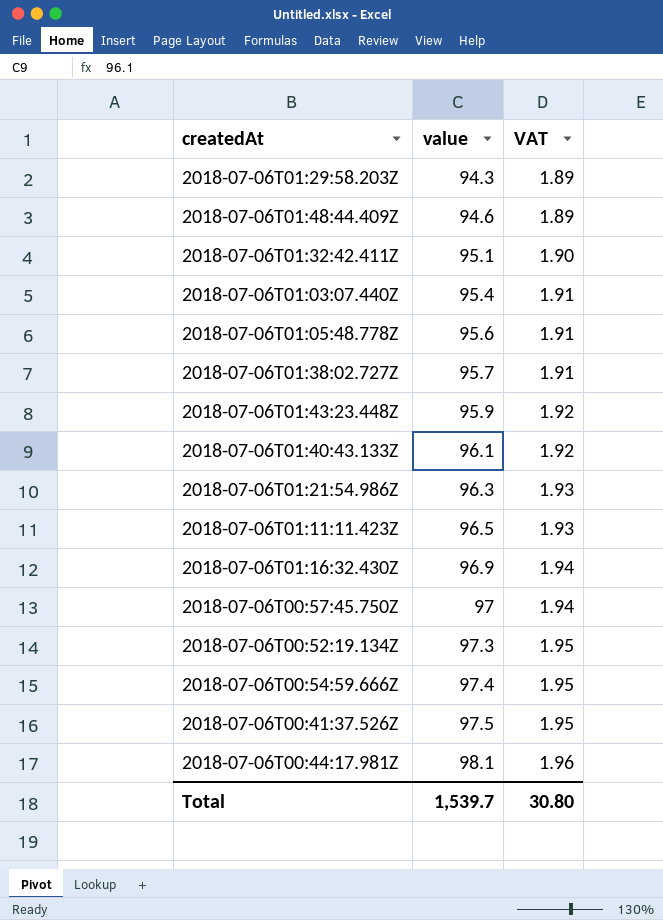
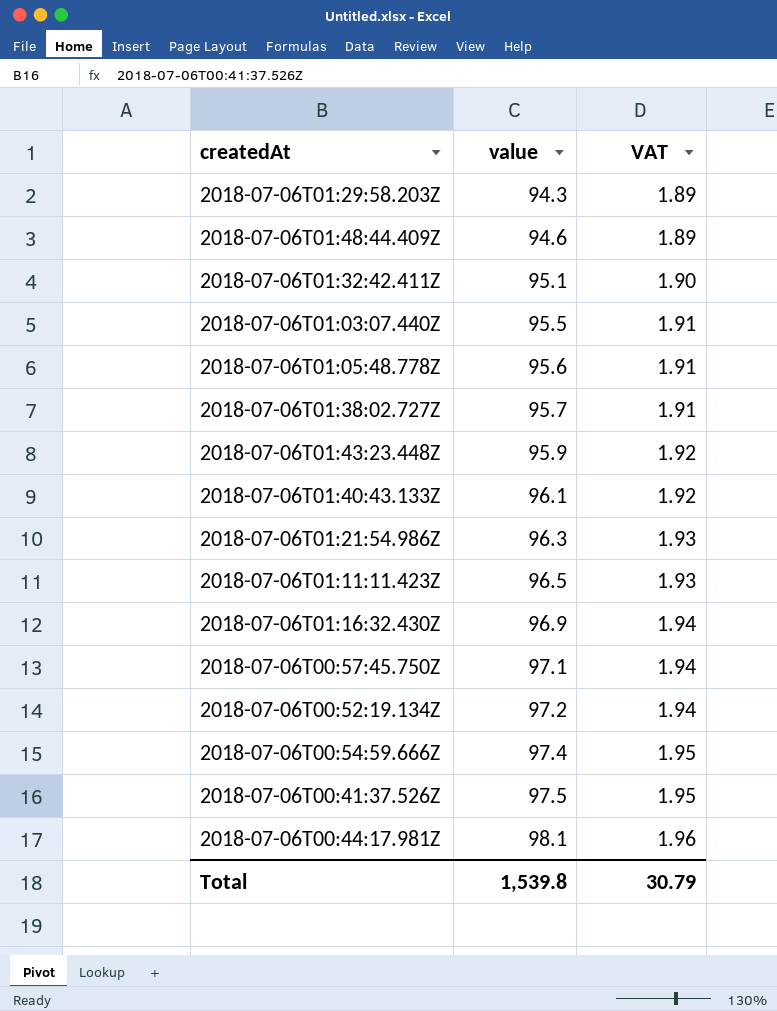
2018-07-06T01:03:07.440Z | value: 95.4 -> 95.5
2018-07-06T00:57:45.750Z | value: 97 -> 97.1
2018-07-06T00:52:19.134Z | value: 97.3 -> 97.2
2018-07-06T00:52:19.134Z | VAT: 1.95 -> 1.94
Total | value: 1,539.7 -> 1,539.8
Total | VAT: 30.80 -> 30.79

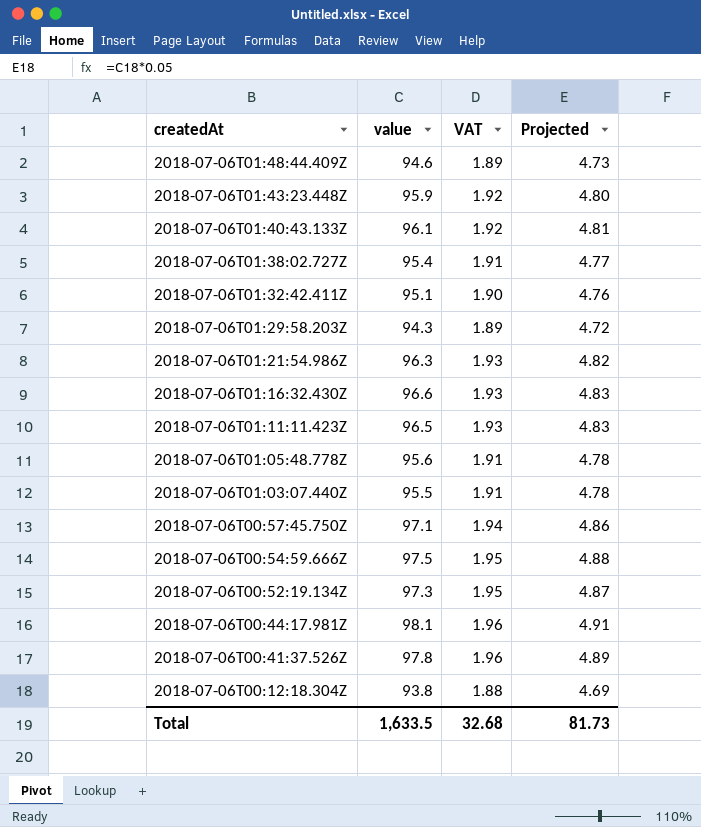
row order: value ascending -> createdAt descending
column Projected | formula: none -> [value] * 0.05
2018-07-06T01:38:02.727Z | value: 95.7 -> 95.4
2018-07-06T01:16:32.430Z | value: 96.9 -> 96.6
2018-07-06T01:16:32.430Z | VAT: 1.94 -> 1.93
2018-07-06T00:54:59.666Z | value: 97.4 -> 97.5
2018-07-06T00:52:19.134Z | value: 97.2 -> 97.3
2018-07-06T00:52:19.134Z | VAT: 1.94 -> 1.95
2018-07-06T00:41:37.526Z | value: 97.5 -> 97.8
2018-07-06T00:41:37.526Z | VAT: 1.95 -> 1.96
row 2018-07-06T00:12:18.304Z: none -> 93.8 | 1.88 | 4.69
Total | value: 1,539.8 -> 1,633.5
Total | VAT: 30.79 -> 32.68

